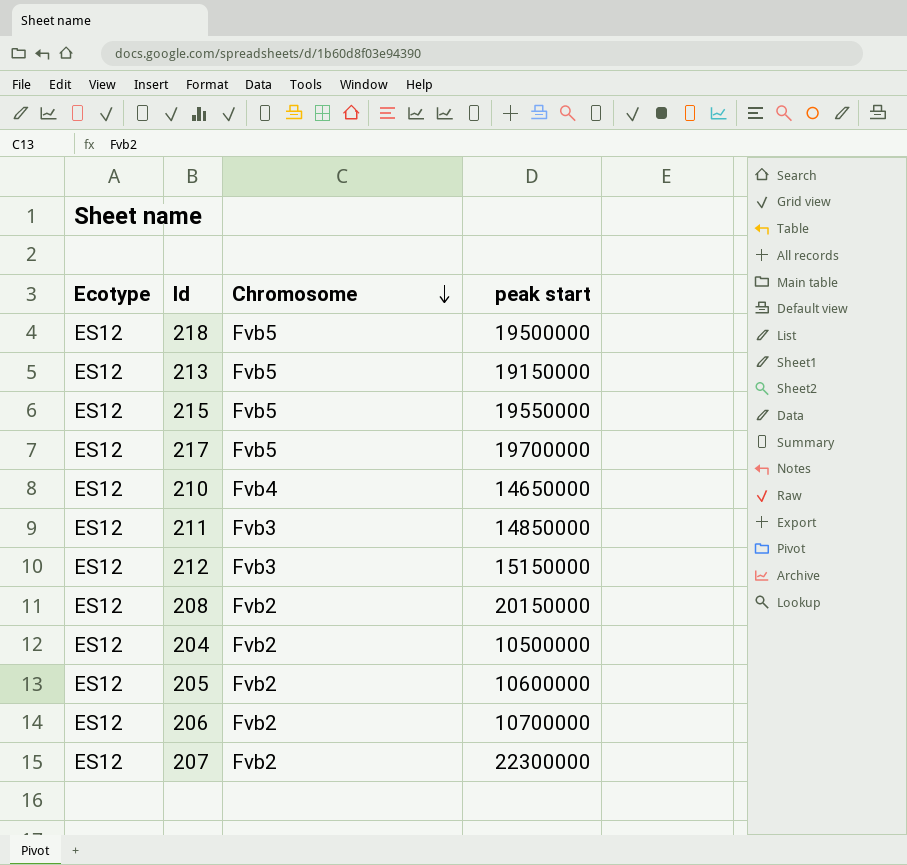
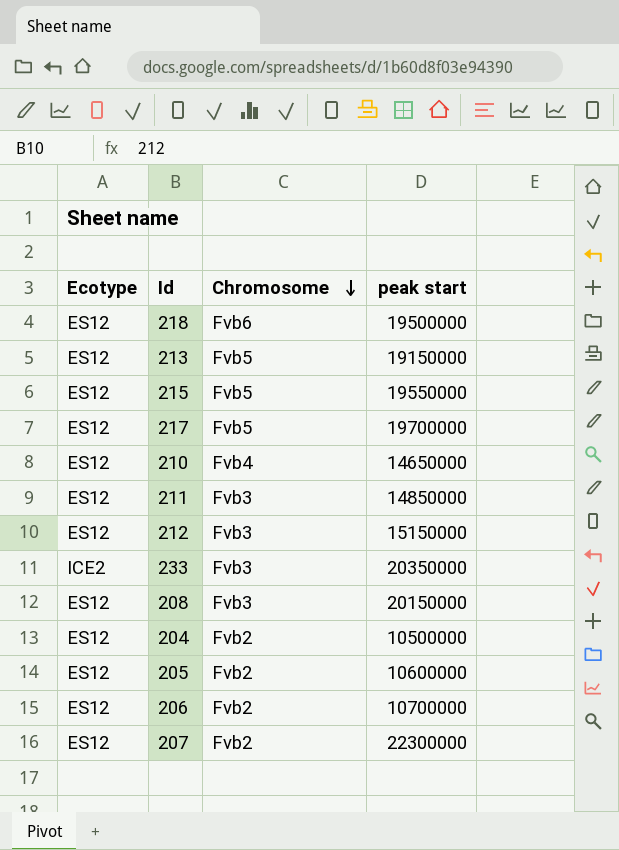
218 | Chromosome: Fvb5 -> Fvb6
row 233: none -> ICE2 | Fvb3 | 20350000
208 | Chromosome: Fvb2 -> Fvb3

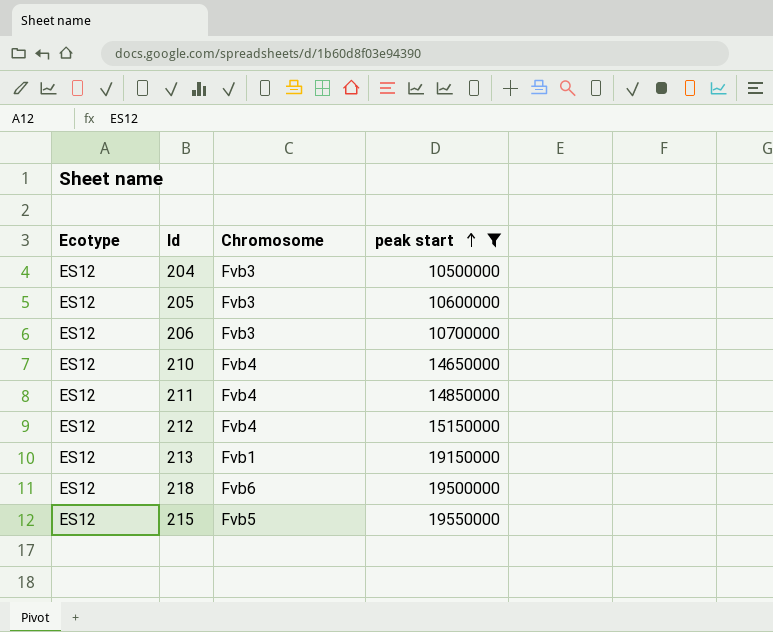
filter: none -> peak start <= 19550000
row order: Chromosome descending -> peak start ascending
204 | Chromosome: Fvb2 -> Fvb3
205 | Chromosome: Fvb2 -> Fvb3
206 | Chromosome: Fvb2 -> Fvb3
211 | Chromosome: Fvb3 -> Fvb4
212 | Chromosome: Fvb3 -> Fvb4
213 | Chromosome: Fvb5 -> Fvb1

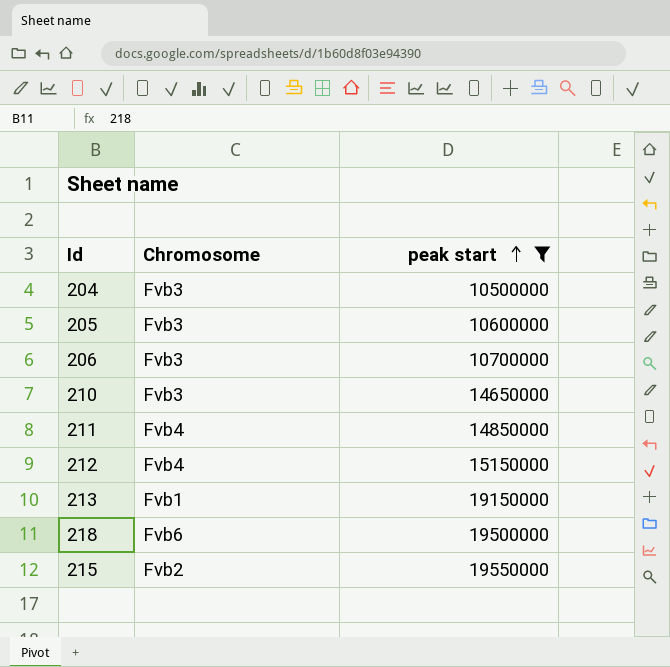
column Ecotype | position: 1 -> none
210 | Chromosome: Fvb4 -> Fvb3
215 | Chromosome: Fvb5 -> Fvb2

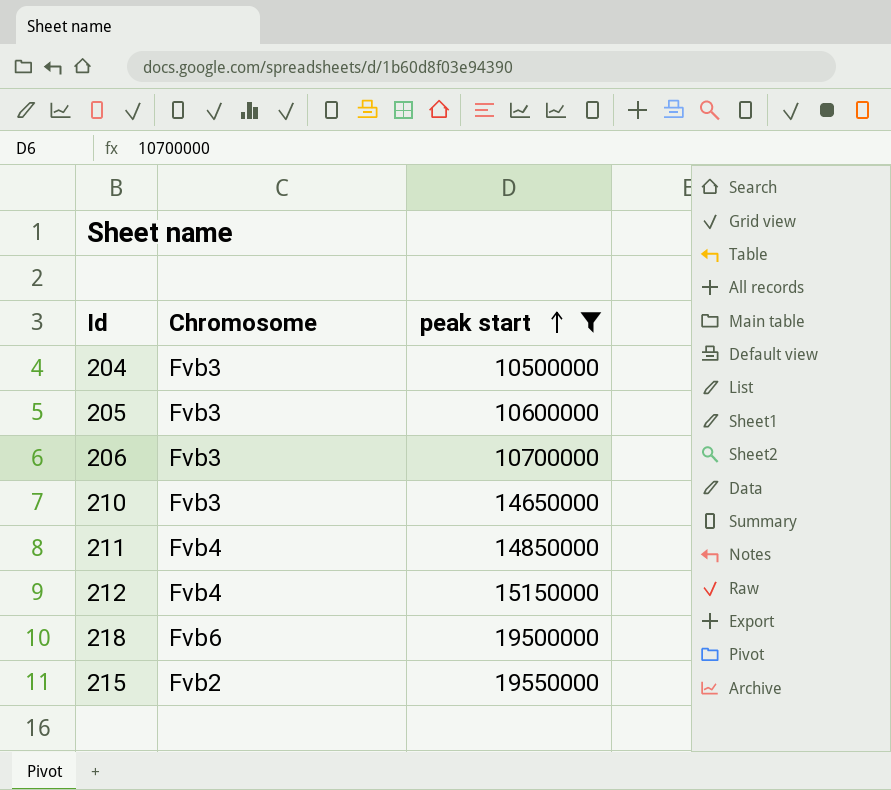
row 213: Fvb1 | 19150000 -> none

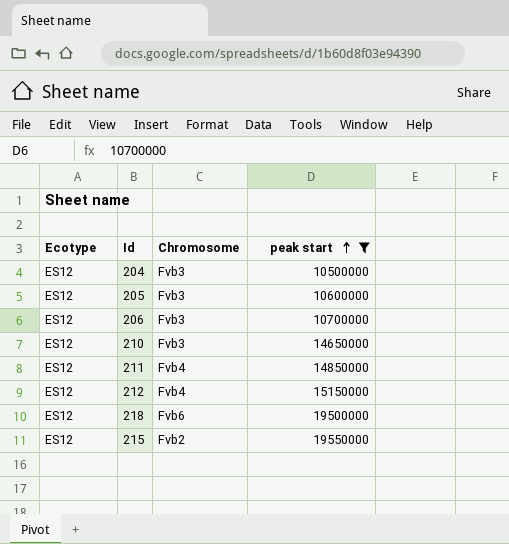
column Ecotype | position: none -> 1

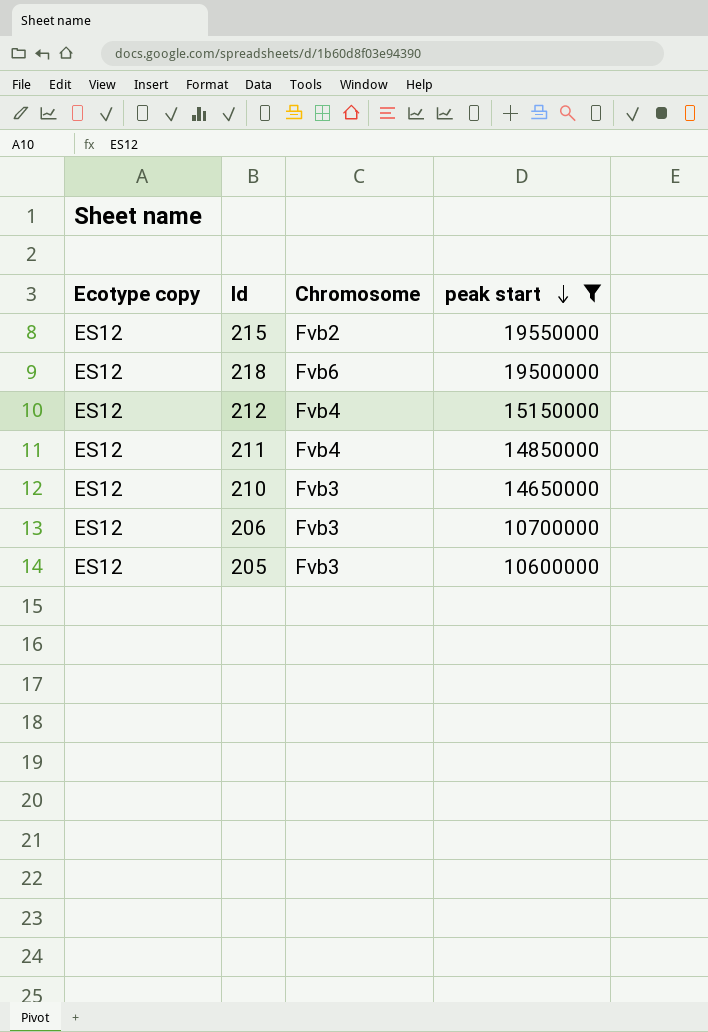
row order: peak start ascending -> peak start descending
column name: Ecotype -> Ecotype copy
row 204: ES12 | Fvb3 | 10500000 -> none

